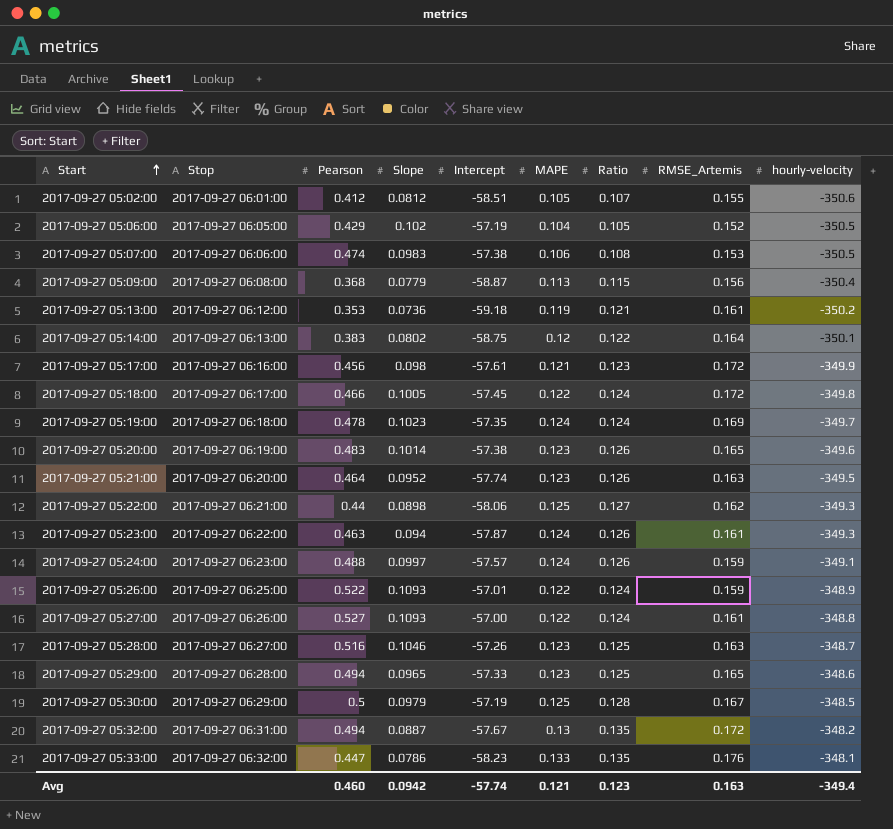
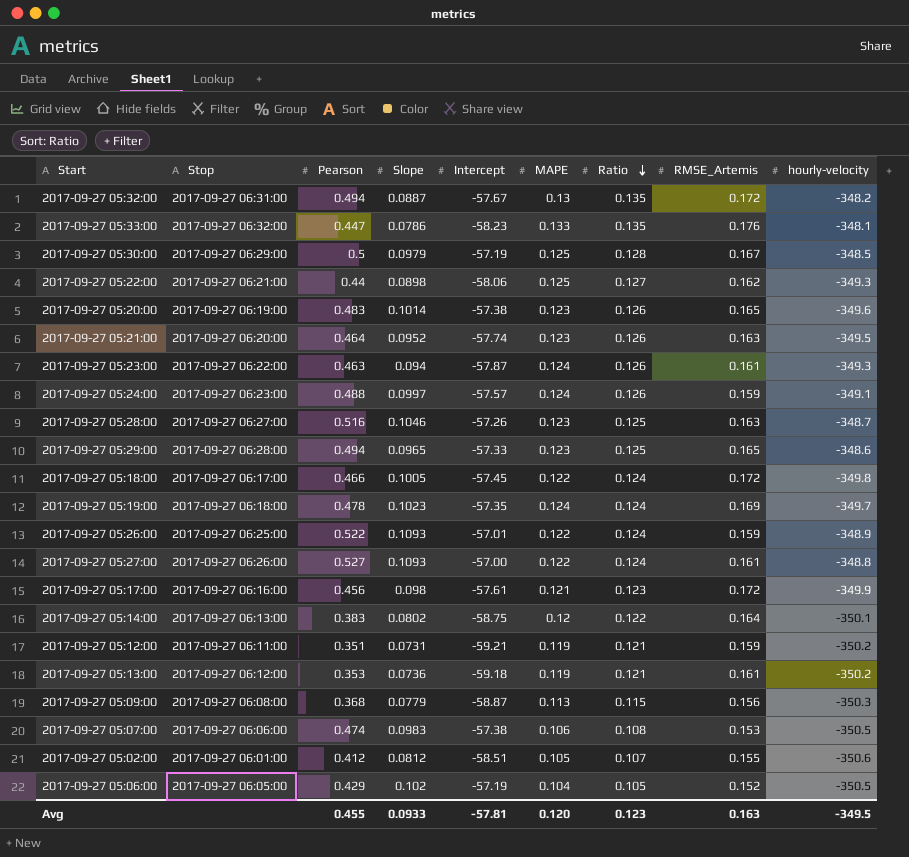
row order: Start ascending -> Ratio descending
row 2017-09-27 05:12:00: none -> 2017-09-27 06:11:00 | 0.351 | 0.0731 | -59.21 | 0.119 | 0.121 | 0.159 | -350.2
2017-09-27 05:09:00 | hourly-velocity: -350.4 -> -350.3
Avg | Pearson: 0.460 -> 0.455
Avg | Slope: 0.0942 -> 0.0933
Avg | Intercept: -57.74 -> -57.81
Avg | MAPE: 0.121 -> 0.120
Avg | hourly-velocity: -349.4 -> -349.5

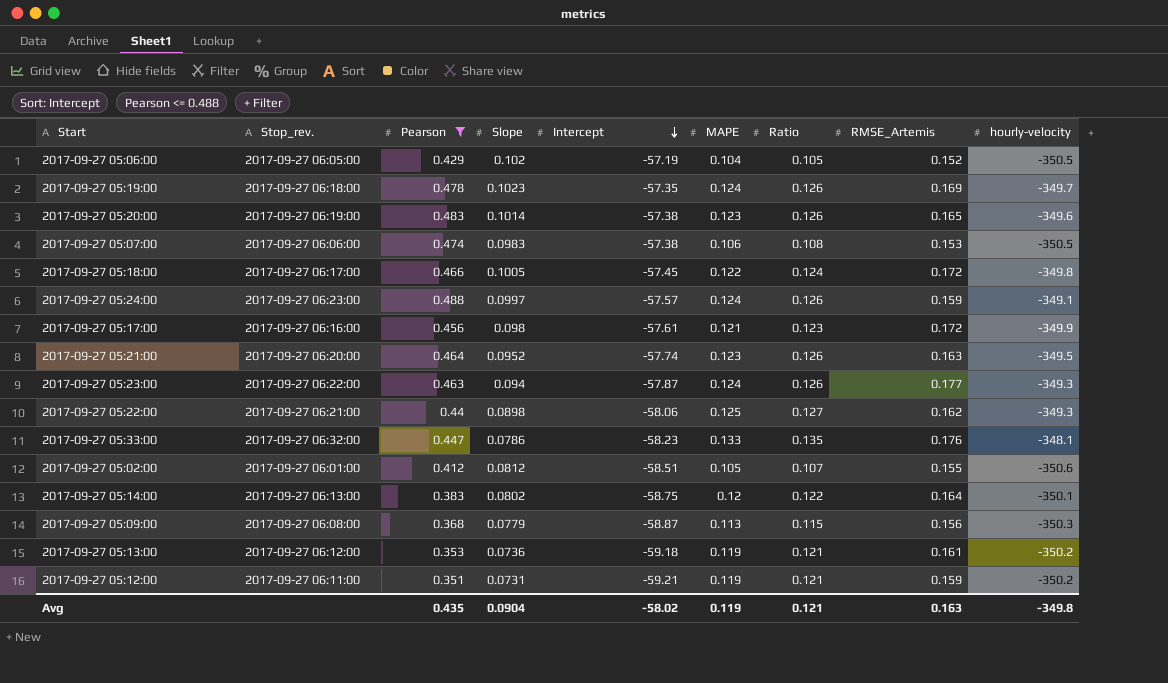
filter: none -> Pearson <= 0.488
row order: Ratio descending -> Intercept descending
column name: Stop -> Stop_rev.
2017-09-27 05:19:00 | Ratio: 0.124 -> 0.126
2017-09-27 05:23:00 | RMSE_Artemis: 0.161 -> 0.177
Avg | Pearson: 0.455 -> 0.435
Avg | Slope: 0.0933 -> 0.0904
Avg | Intercept: -57.81 -> -58.02
Avg | MAPE: 0.120 -> 0.119
Avg | Ratio: 0.123 -> 0.121
Avg | hourly-velocity: -349.5 -> -349.8

